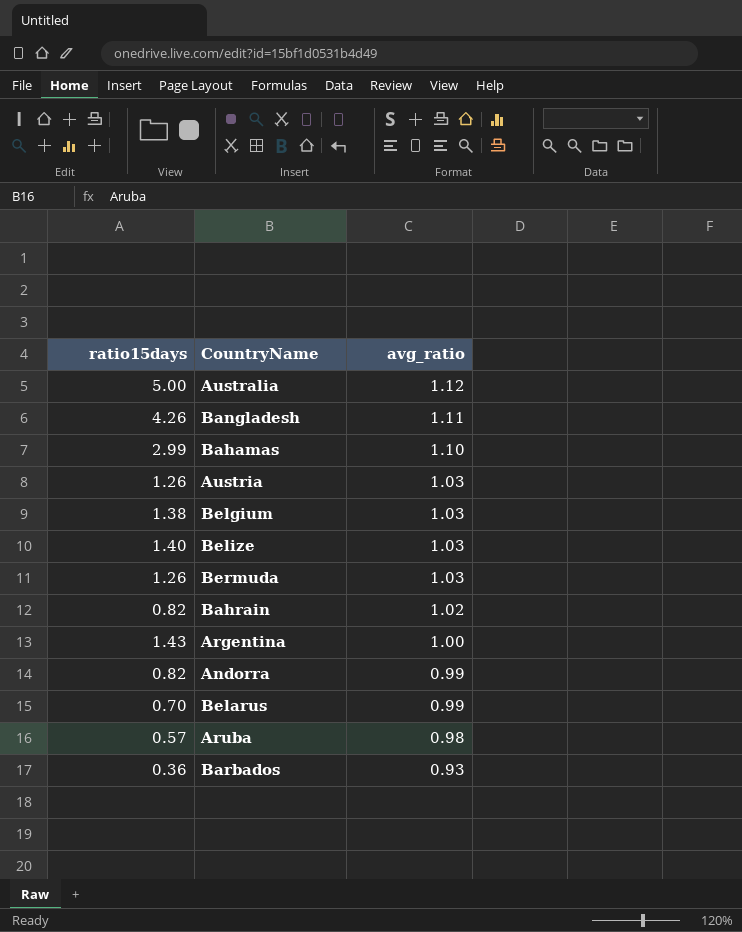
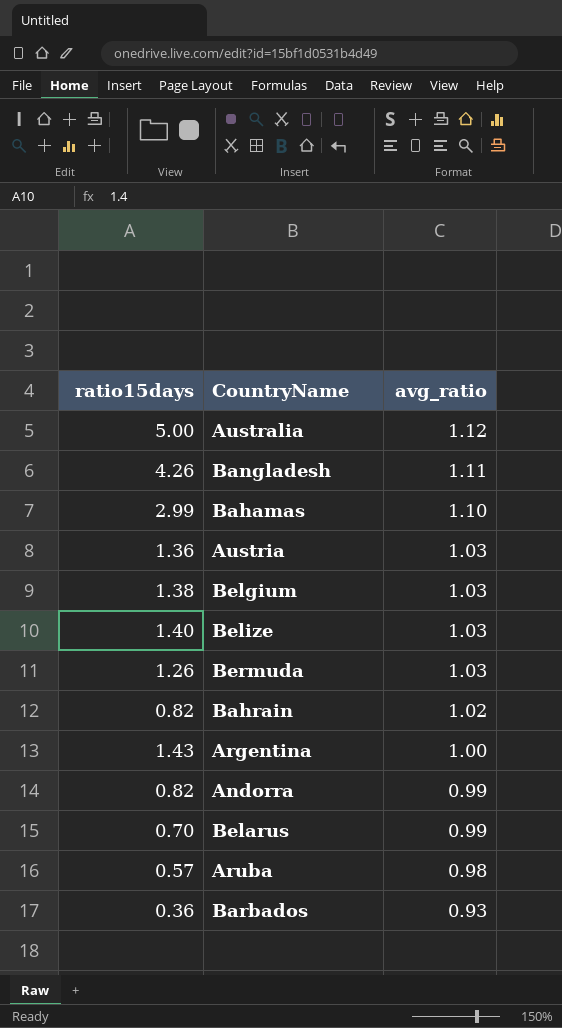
Austria | ratio15days: 1.26 -> 1.36

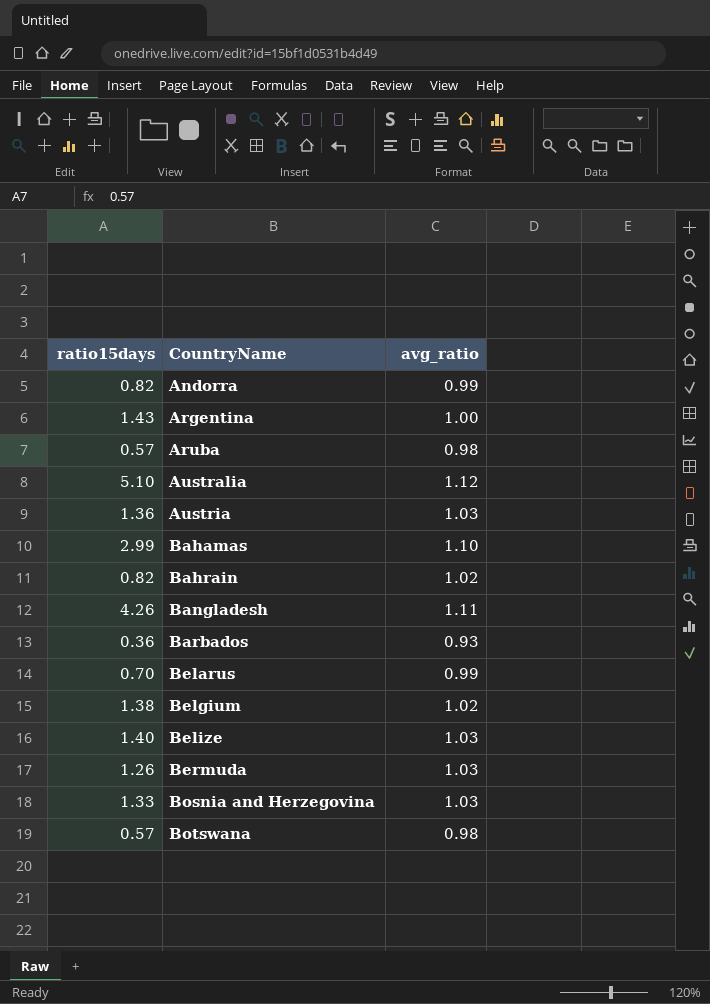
row order: avg_ratio descending -> CountryName ascending
Australia | ratio15days: 5.00 -> 5.10
Belgium | avg_ratio: 1.03 -> 1.02
row Bosnia and Herzegovina: none -> 1.33 | 1.03
row Botswana: none -> 0.57 | 0.98

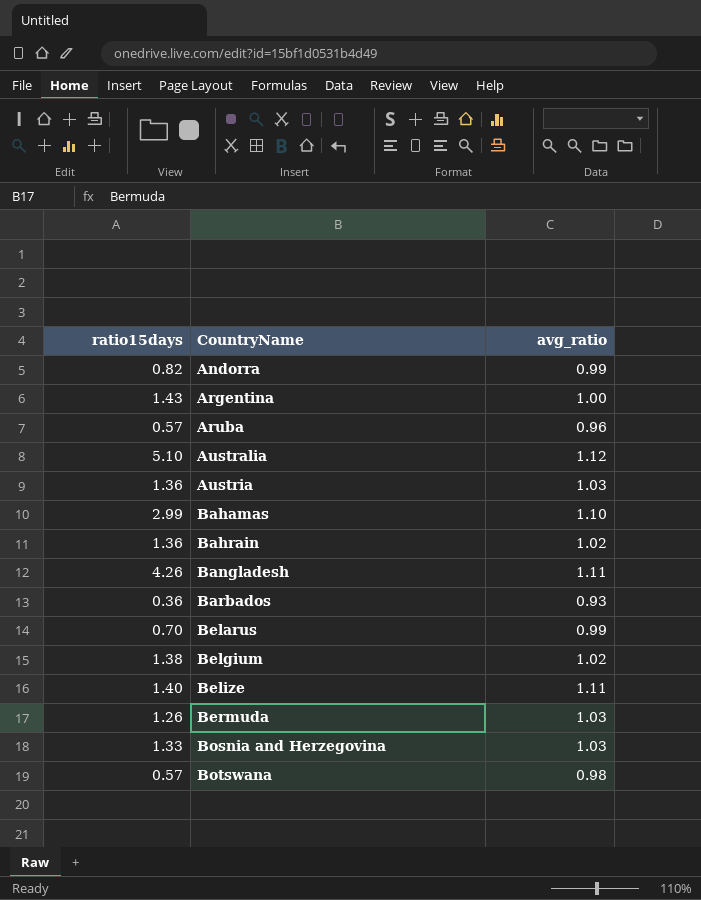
Aruba | avg_ratio: 0.98 -> 0.96
Bahrain | ratio15days: 0.82 -> 1.36
Belize | avg_ratio: 1.03 -> 1.11

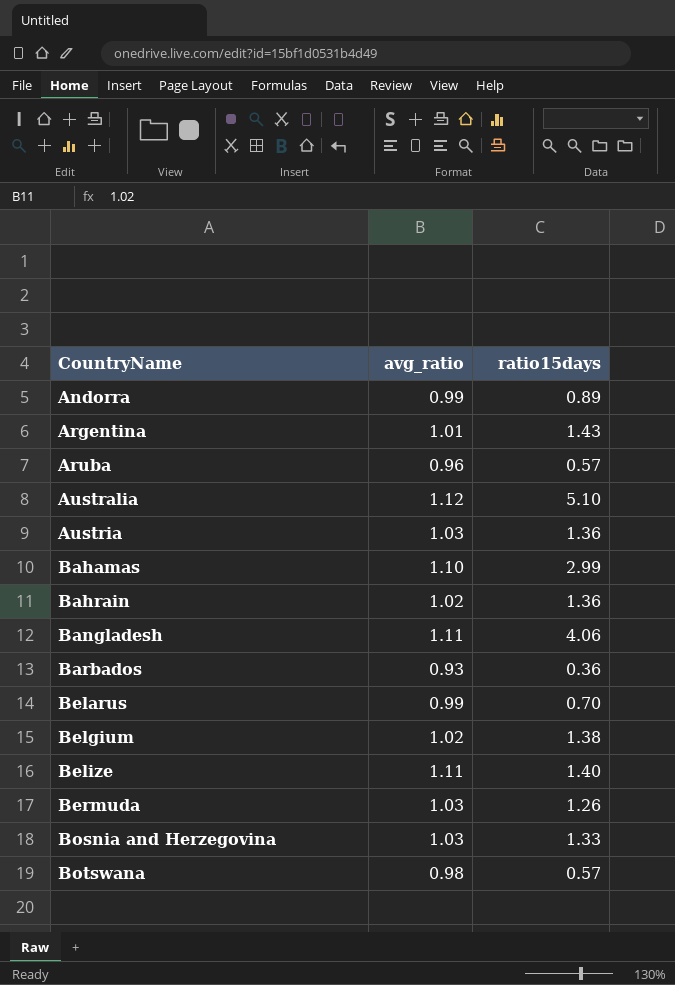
column ratio15days | position: 1 -> 3
Andorra | ratio15days: 0.82 -> 0.89
Argentina | avg_ratio: 1.00 -> 1.01
Bangladesh | ratio15days: 4.26 -> 4.06

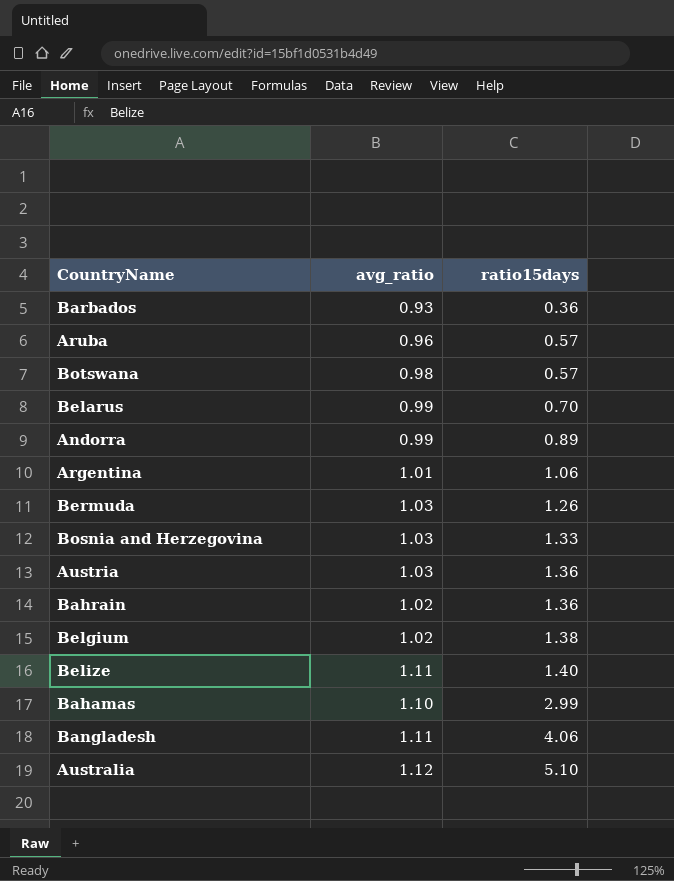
row order: CountryName ascending -> ratio15days ascending
Argentina | ratio15days: 1.43 -> 1.06

